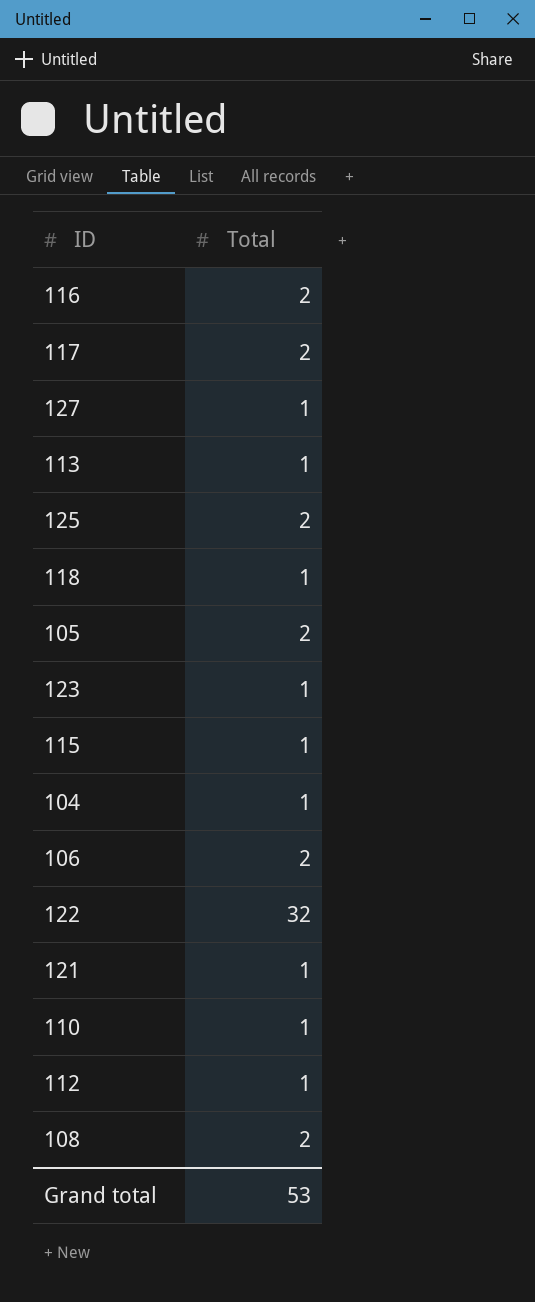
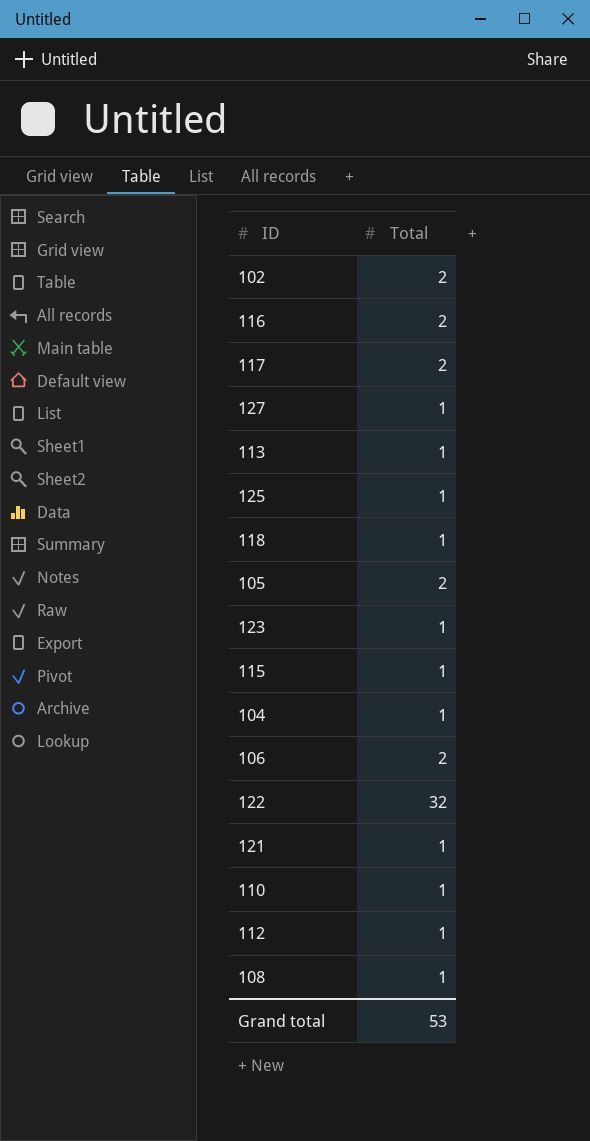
row 102: none -> 2
125 | Total: 2 -> 1
108 | Total: 2 -> 1

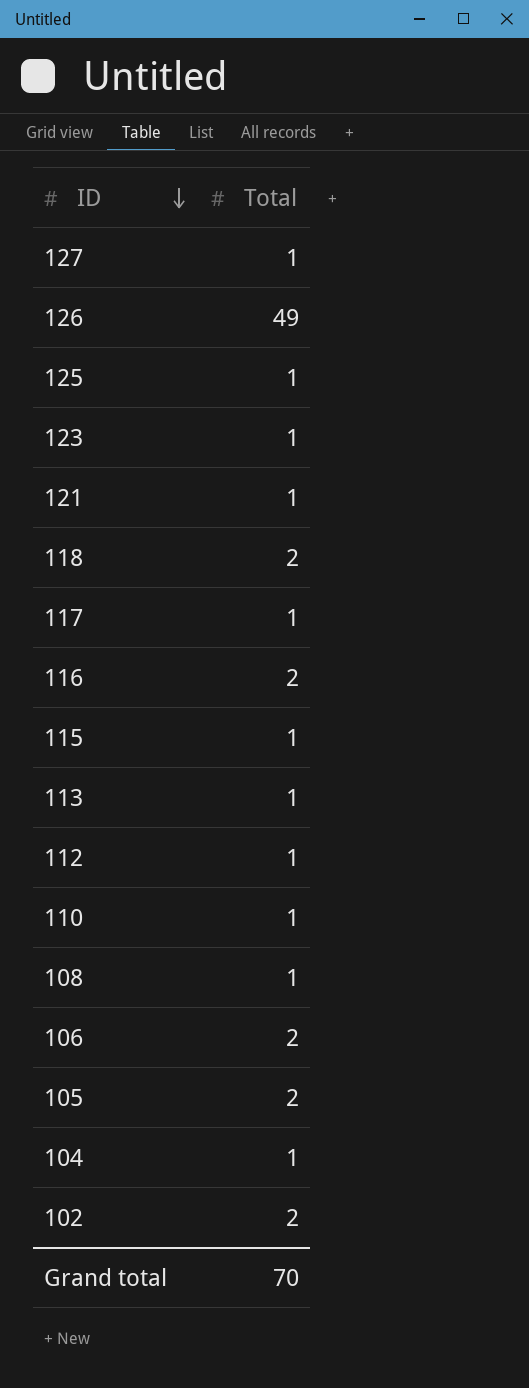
row order: none -> ID descending
row 122: 32 -> none
row 126: none -> 49
118 | Total: 1 -> 2
117 | Total: 2 -> 1
Grand total | Total: 53 -> 70

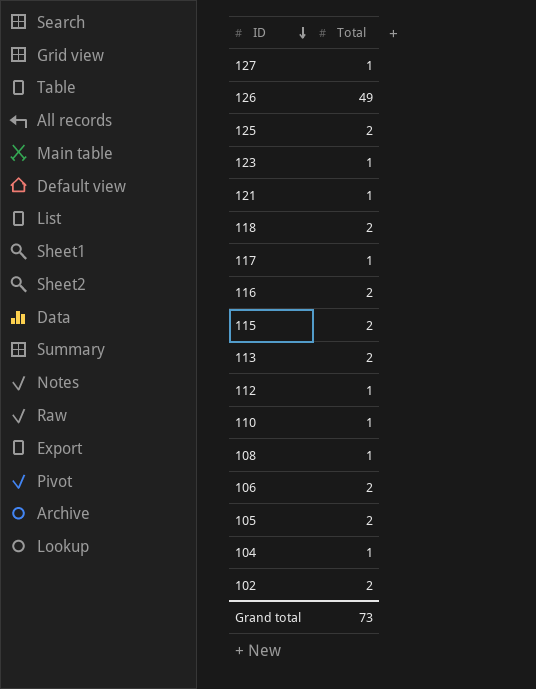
125 | Total: 1 -> 2
115 | Total: 1 -> 2
113 | Total: 1 -> 2
Grand total | Total: 70 -> 73

